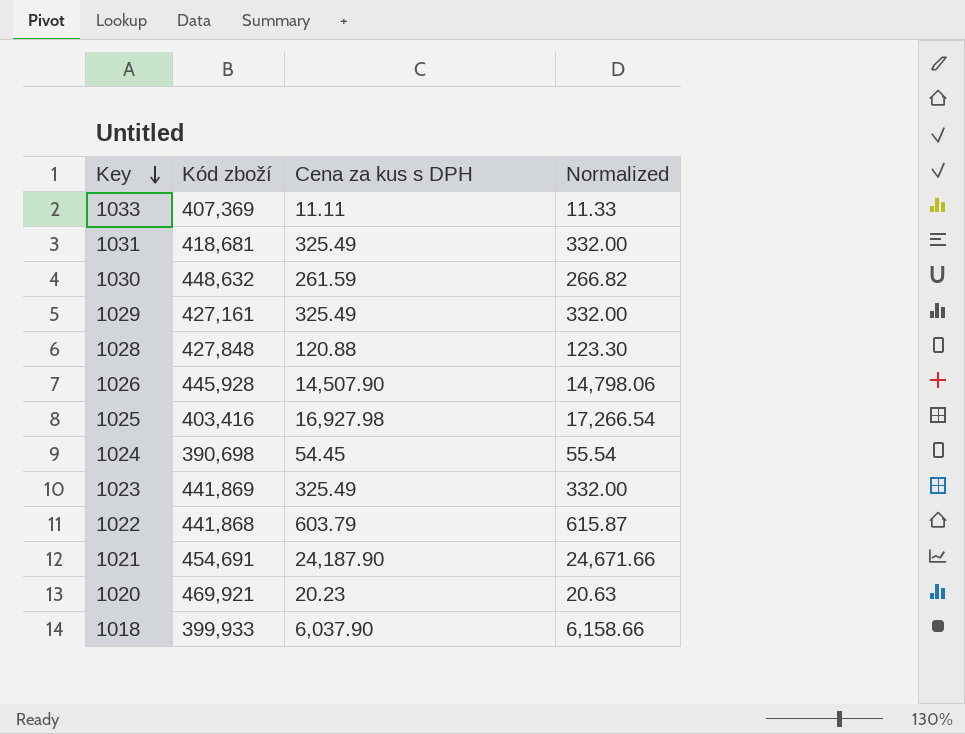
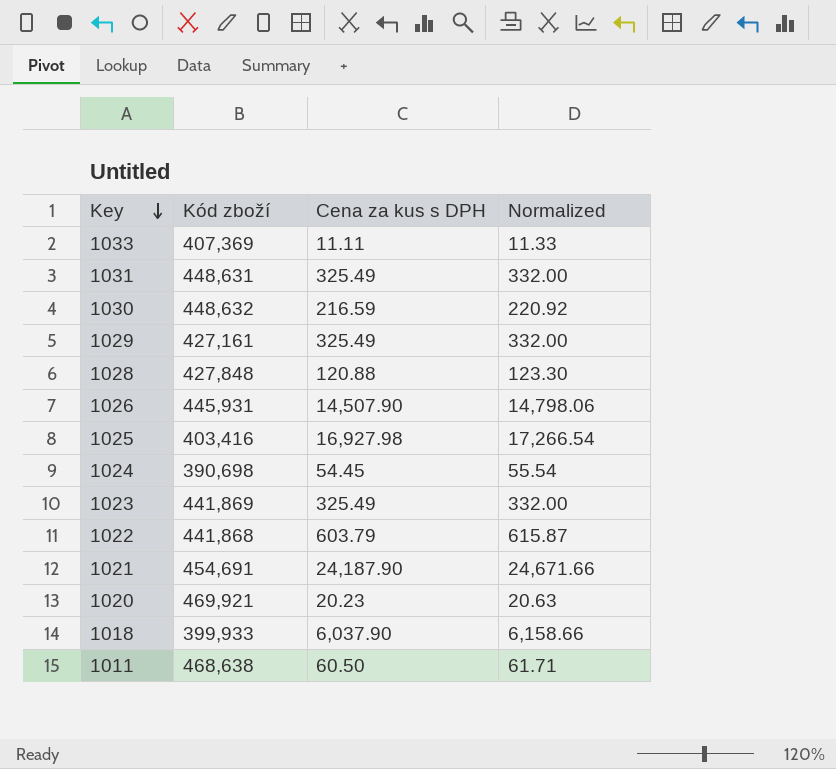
1031 | Kód zboží: 418,681 -> 448,631
1030 | Cena za kus s DPH: 261.59 -> 216.59
1030 | Normalized: 266.82 -> 220.92
1026 | Kód zboží: 445,928 -> 445,931
row 1011: none -> 468,638 | 60.50 | 61.71

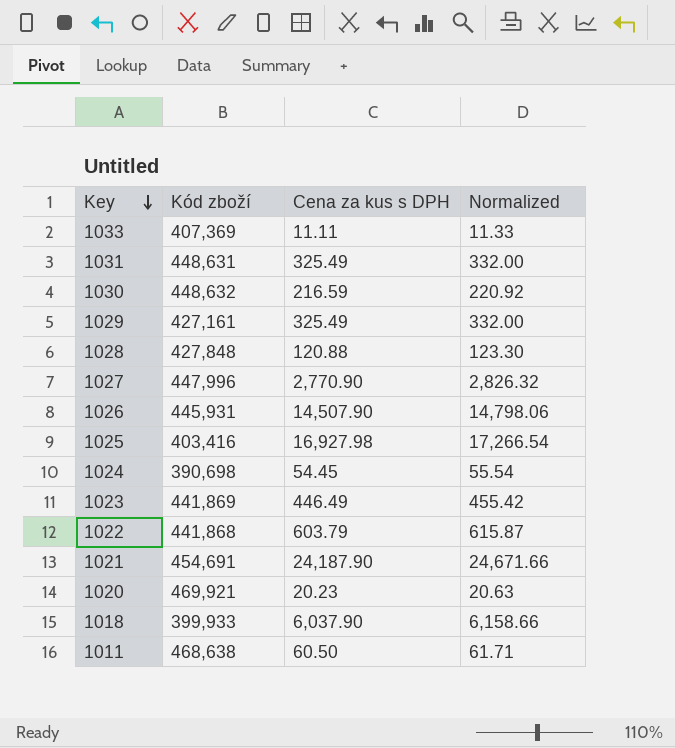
row 1027: none -> 447,996 | 2,770.90 | 2,826.32
1023 | Cena za kus s DPH: 325.49 -> 446.49
1023 | Normalized: 332.00 -> 455.42

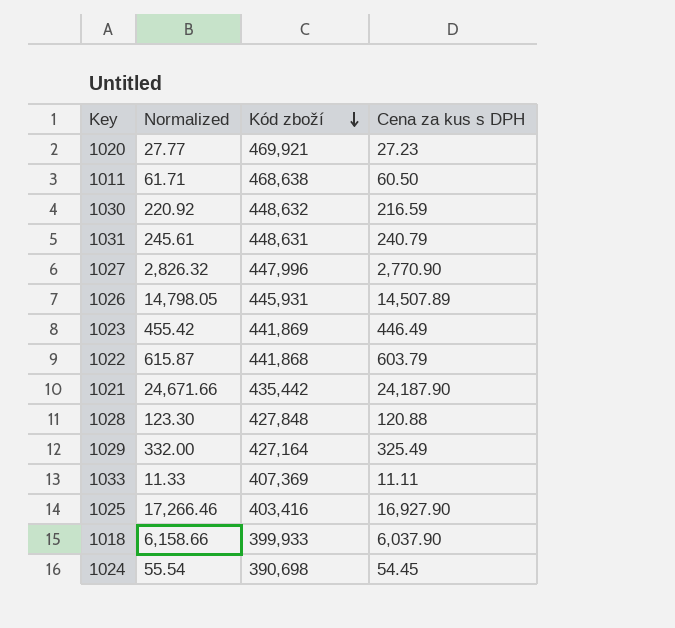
row order: Key descending -> Kód zboží descending
column Normalized | position: 4 -> 2
1020 | Normalized: 20.63 -> 27.77
1020 | Cena za kus s DPH: 20.23 -> 27.23
1031 | Normalized: 332.00 -> 245.61
1031 | Cena za kus s DPH: 325.49 -> 240.79
1026 | Normalized: 14,798.06 -> 14,798.05
1026 | Cena za kus s DPH: 14,507.90 -> 14,507.89
1021 | Kód zboží: 454,691 -> 435,442
1029 | Kód zboží: 427,161 -> 427,164
1025 | Normalized: 17,266.54 -> 17,266.46
1025 | Cena za kus s DPH: 16,927.98 -> 16,927.90

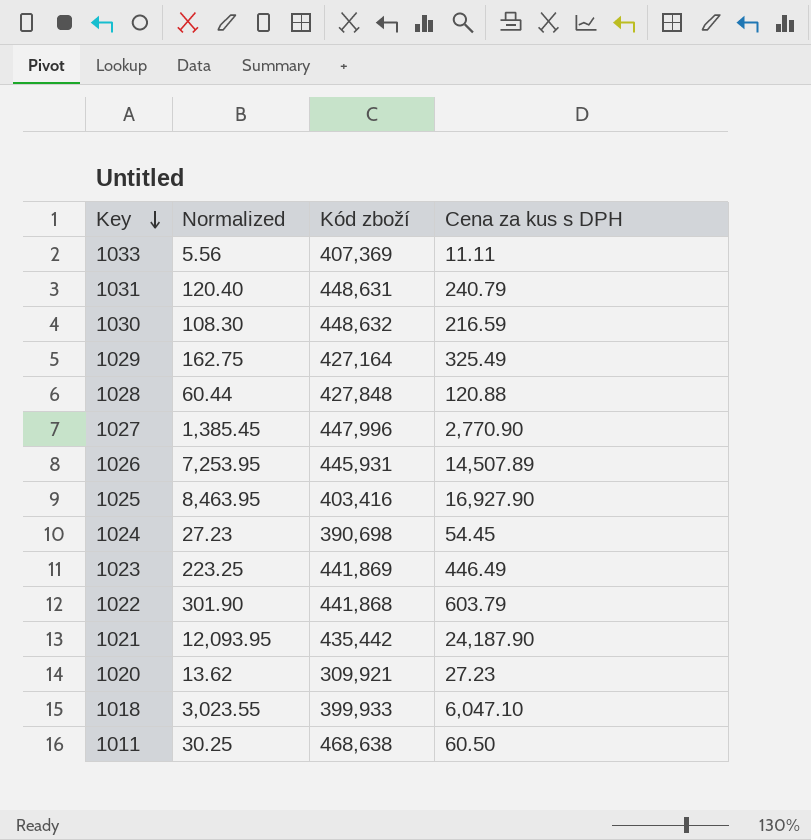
row order: Kód zboží descending -> Key descending
column Normalized | formula: [Cena za kus s DPH] * 1.02 -> [Cena za kus s DPH] * 0.5
1020 | Kód zboží: 469,921 -> 309,921
1018 | Cena za kus s DPH: 6,037.90 -> 6,047.10

